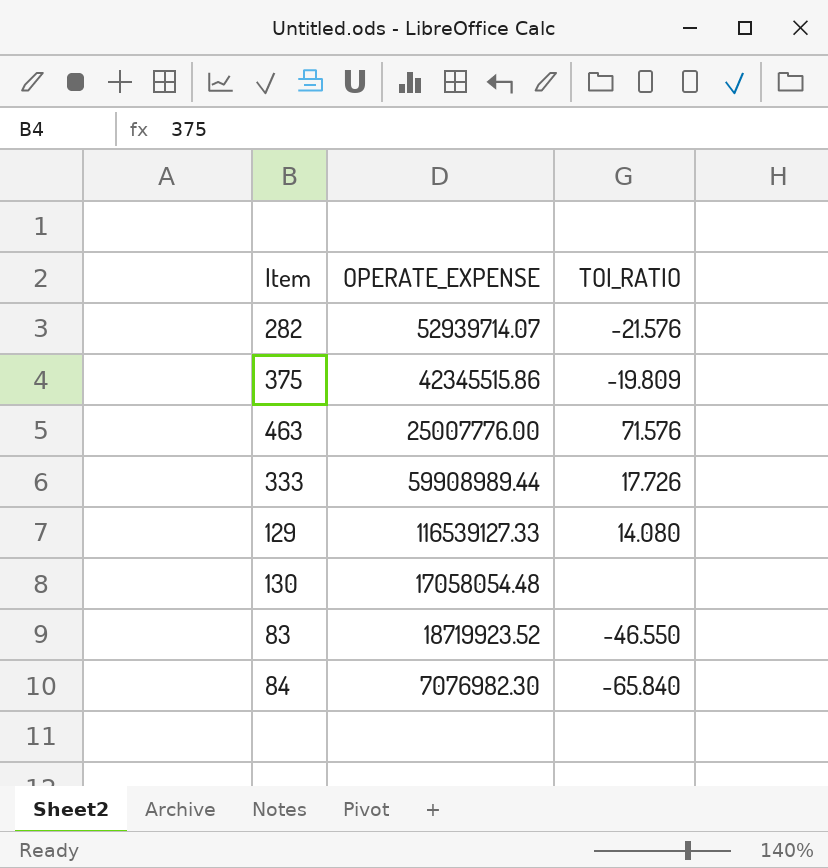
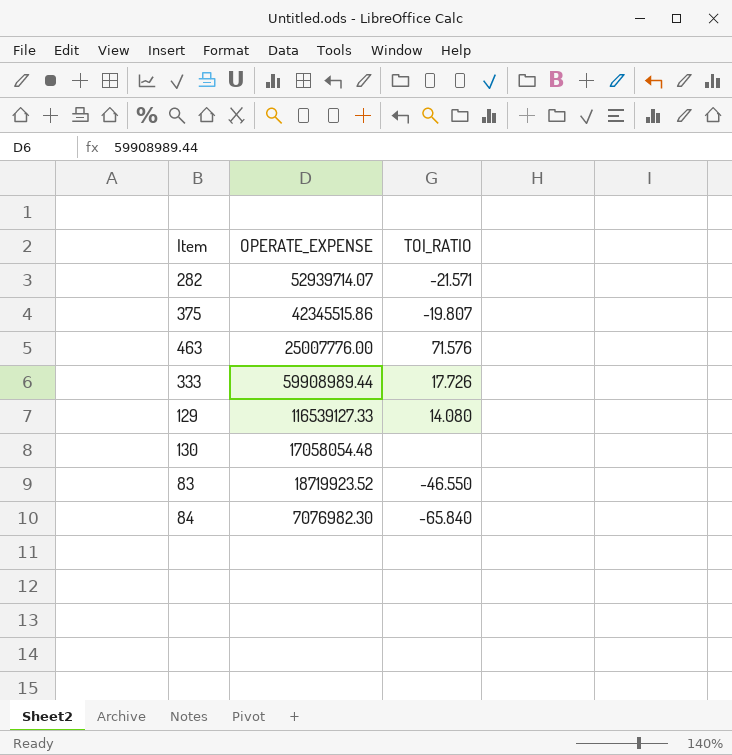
282 | TOI_RATIO: -21.576 -> -21.571
375 | TOI_RATIO: -19.809 -> -19.807

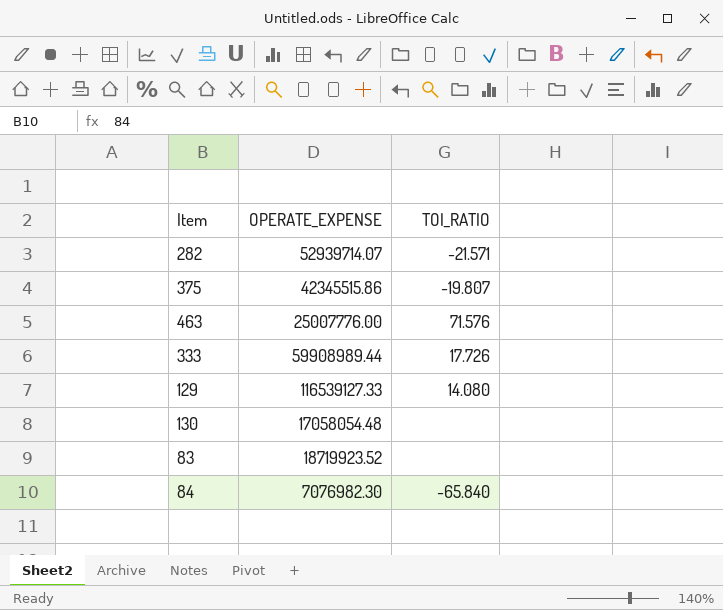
83 | TOI_RATIO: -46.550 -> none

